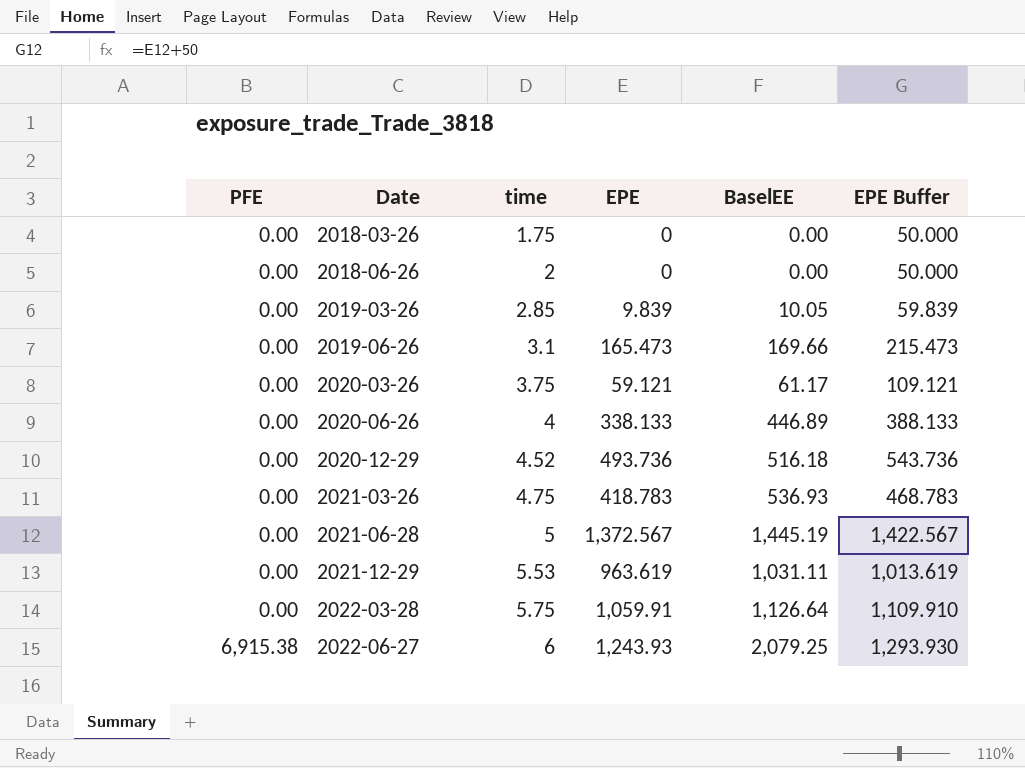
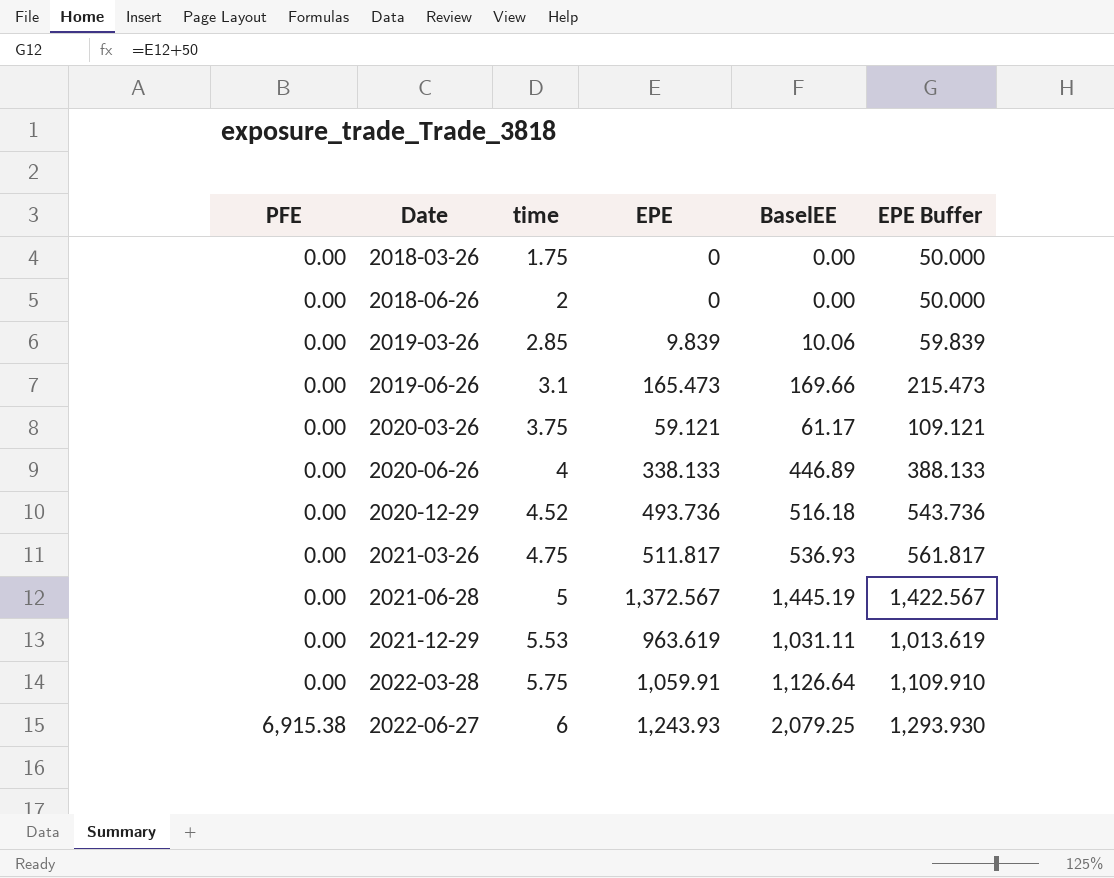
2019-03-26 | BaselEE: 10.05 -> 10.06
2021-03-26 | EPE: 418.783 -> 511.817
2021-03-26 | EPE Buffer: 468.783 -> 561.817

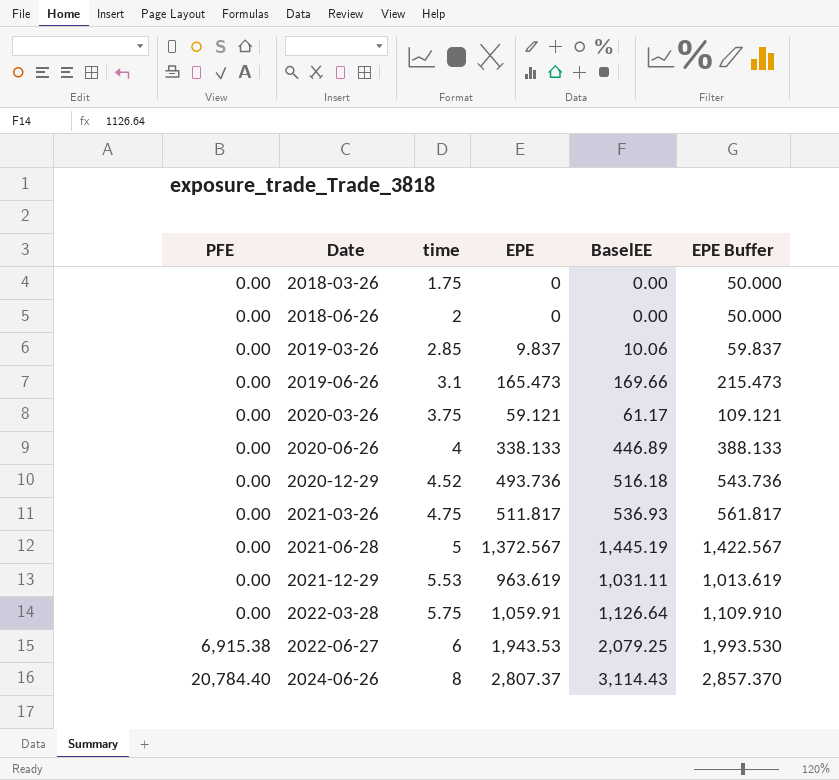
2019-03-26 | EPE: 9.839 -> 9.837
2019-03-26 | EPE Buffer: 59.839 -> 59.837
2022-06-27 | EPE: 1,243.93 -> 1,943.53
2022-06-27 | EPE Buffer: 1,293.930 -> 1,993.530
row 2024-06-26: none -> 20,784.40 | 8 | 2,807.37 | 3,114.43 | 2,857.370

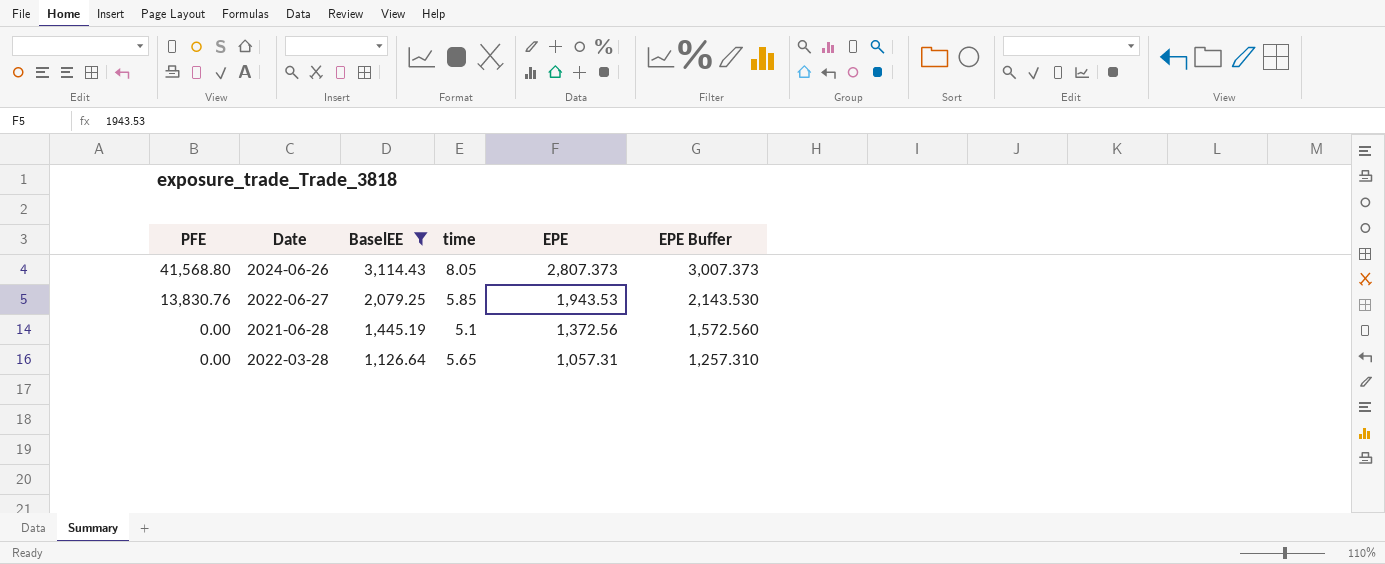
filter: none -> BaselEE >= 1,126.64
row order: PFE ascending -> PFE descending
column BaselEE | position: 5 -> 3
column EPE Buffer | formula: [EPE] + 50 -> [EPE] + 200
2024-06-26 | PFE: 20,784.40 -> 41,568.80
2024-06-26 | time: 8 -> 8.05
2024-06-26 | EPE: 2,807.37 -> 2,807.373
2022-06-27 | PFE: 6,915.38 -> 13,830.76
2022-06-27 | time: 6 -> 5.85
2021-06-28 | time: 5 -> 5.1
2021-06-28 | EPE: 1,372.567 -> 1,372.56
2022-03-28 | time: 5.75 -> 5.65
2022-03-28 | EPE: 1,059.91 -> 1,057.31

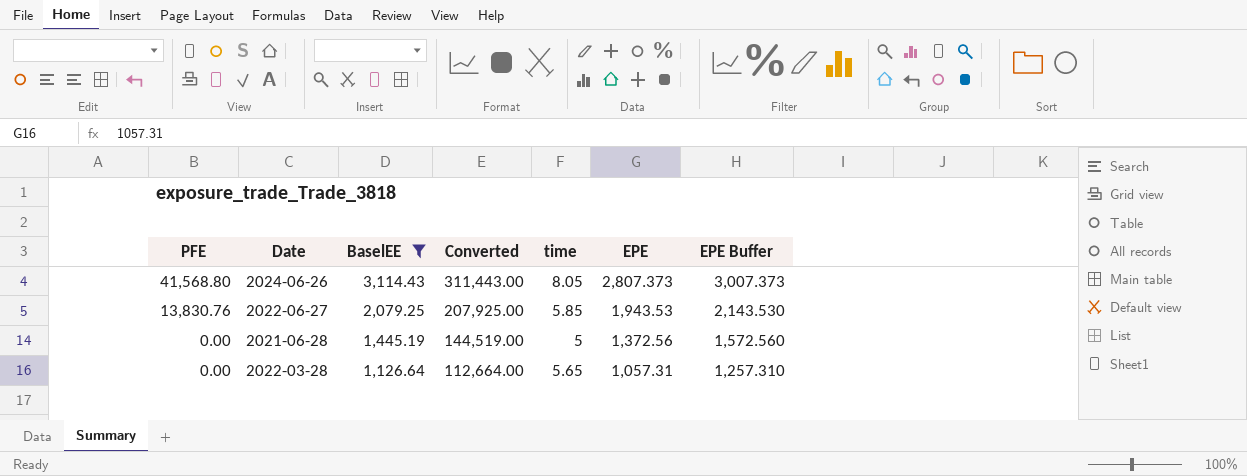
column Converted | formula: none -> [BaselEE] * 100
2021-06-28 | time: 5.1 -> 5

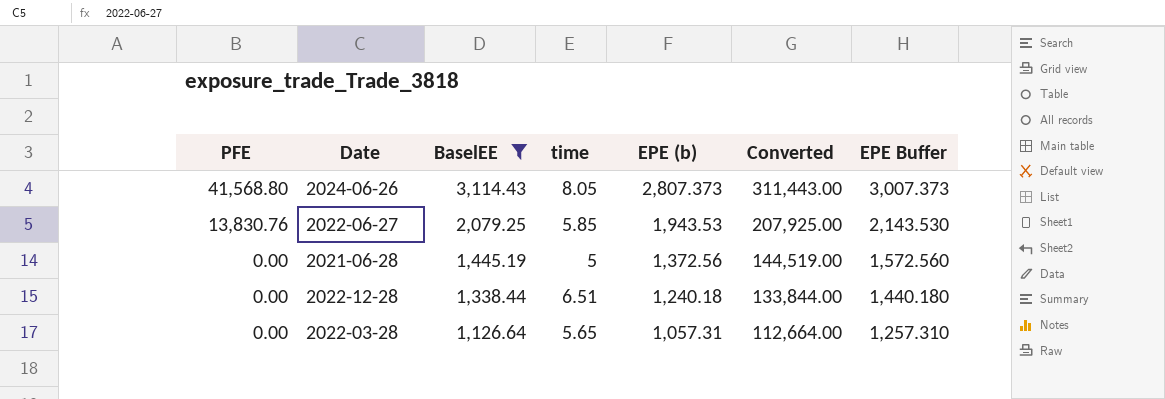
column name: EPE -> EPE (b)
column Converted | position: 4 -> 6
row 2022-12-28: none -> 0.00 | 1,338.44 | 6.51 | 1,240.18 | 133,844.00 | 1,440.180

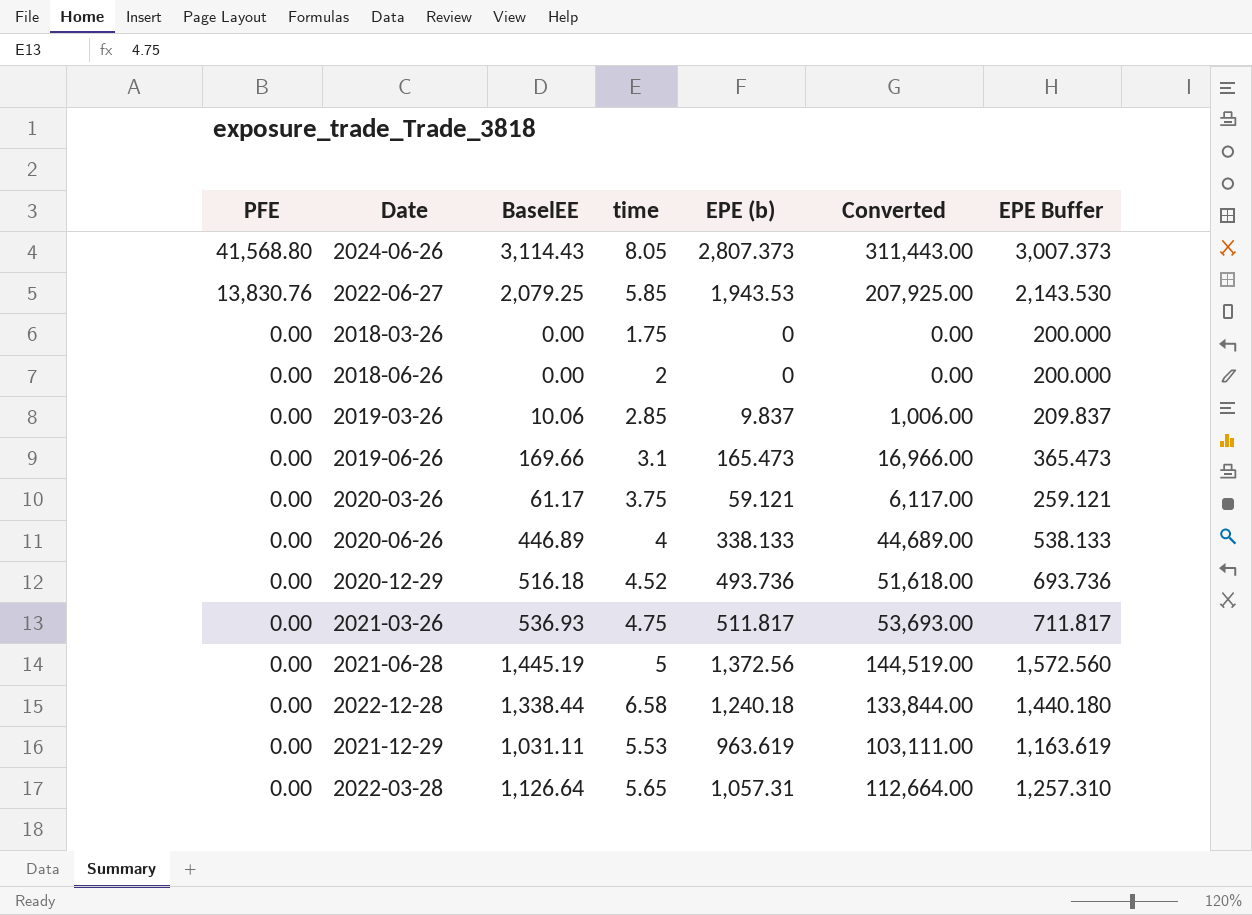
filter: BaselEE >= 1,126.64 -> none
2022-12-28 | time: 6.51 -> 6.58

